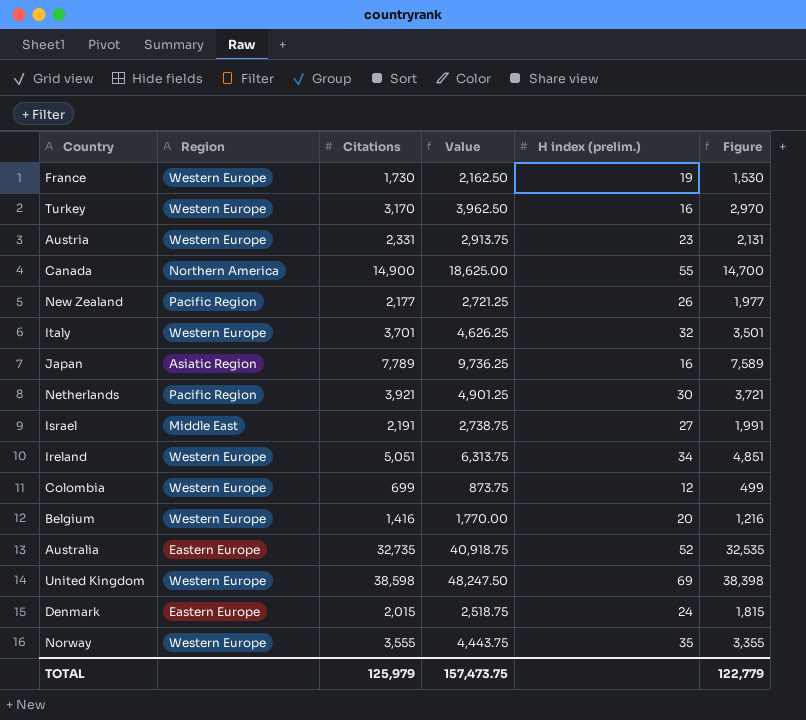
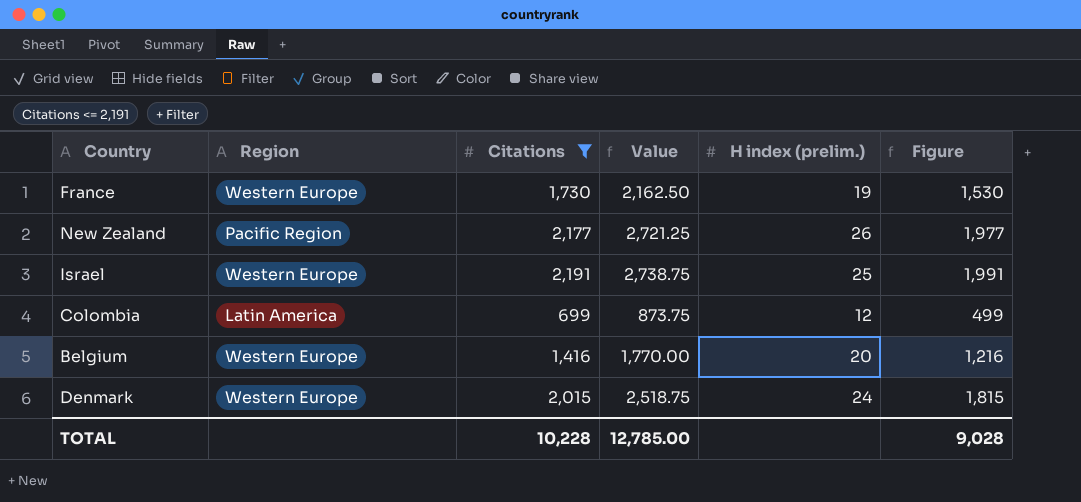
filter: none -> Citations <= 2,191
Israel | Region: Middle East -> Western Europe
Israel | H index (prelim.): 27 -> 25
Colombia | Region: Western Europe -> Latin America
Denmark | Region: Eastern Europe -> Western Europe
TOTAL | Citations: 125,979 -> 10,228
TOTAL | Value: 157,473.75 -> 12,785.00
TOTAL | Figure: 122,779 -> 9,028

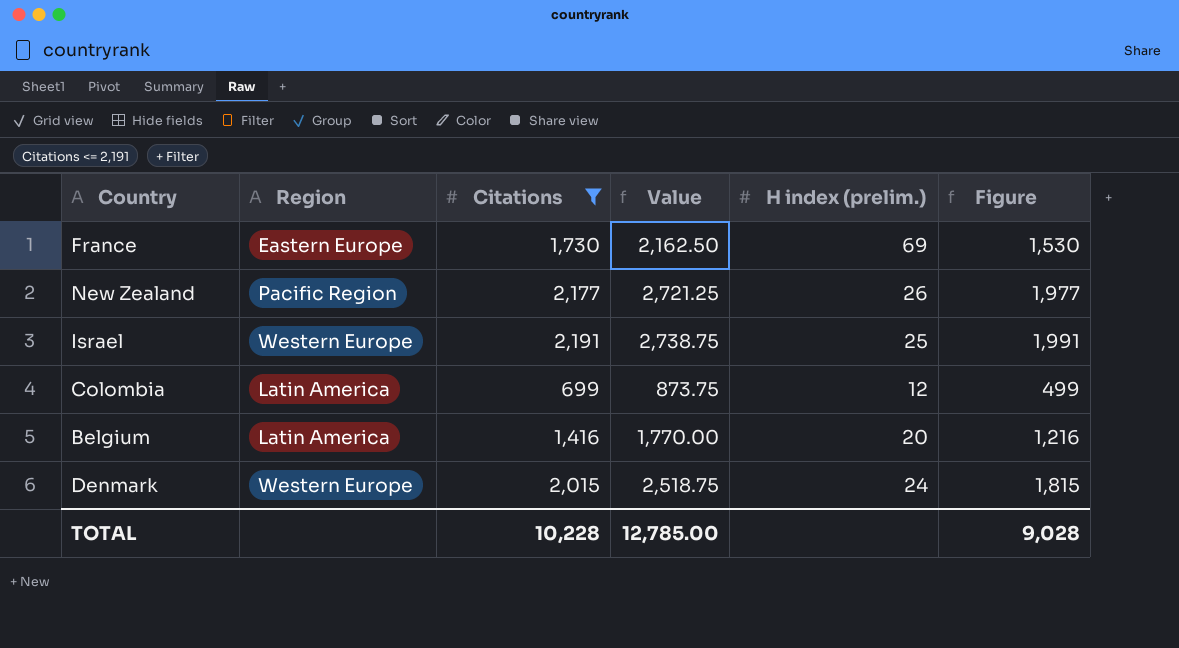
France | Region: Western Europe -> Eastern Europe
France | H index (prelim.): 19 -> 69
Belgium | Region: Western Europe -> Latin America

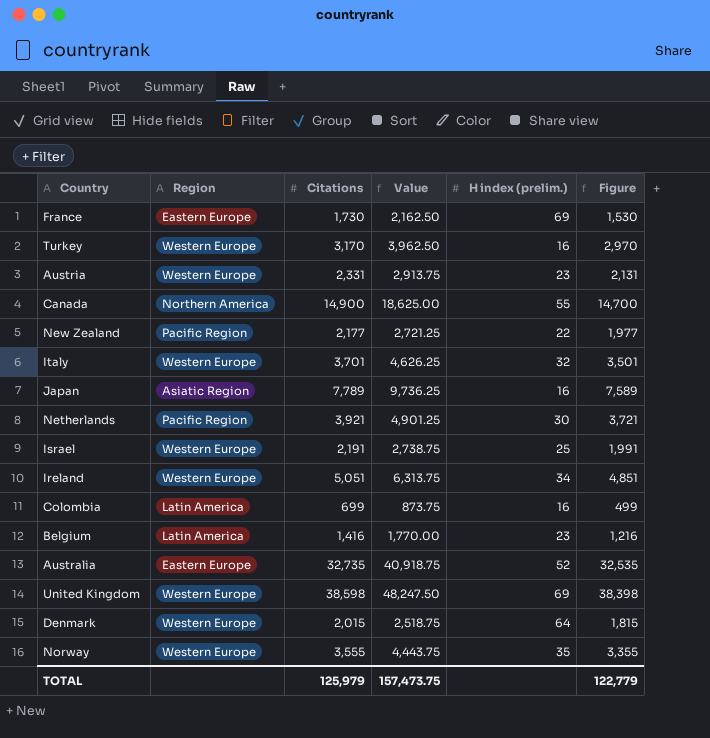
filter: Citations <= 2,191 -> none
New Zealand | H index (prelim.): 26 -> 22
Colombia | H index (prelim.): 12 -> 16
Belgium | H index (prelim.): 20 -> 23
Denmark | H index (prelim.): 24 -> 64
TOTAL | Citations: 10,228 -> 125,979
TOTAL | Value: 12,785.00 -> 157,473.75
TOTAL | Figure: 9,028 -> 122,779

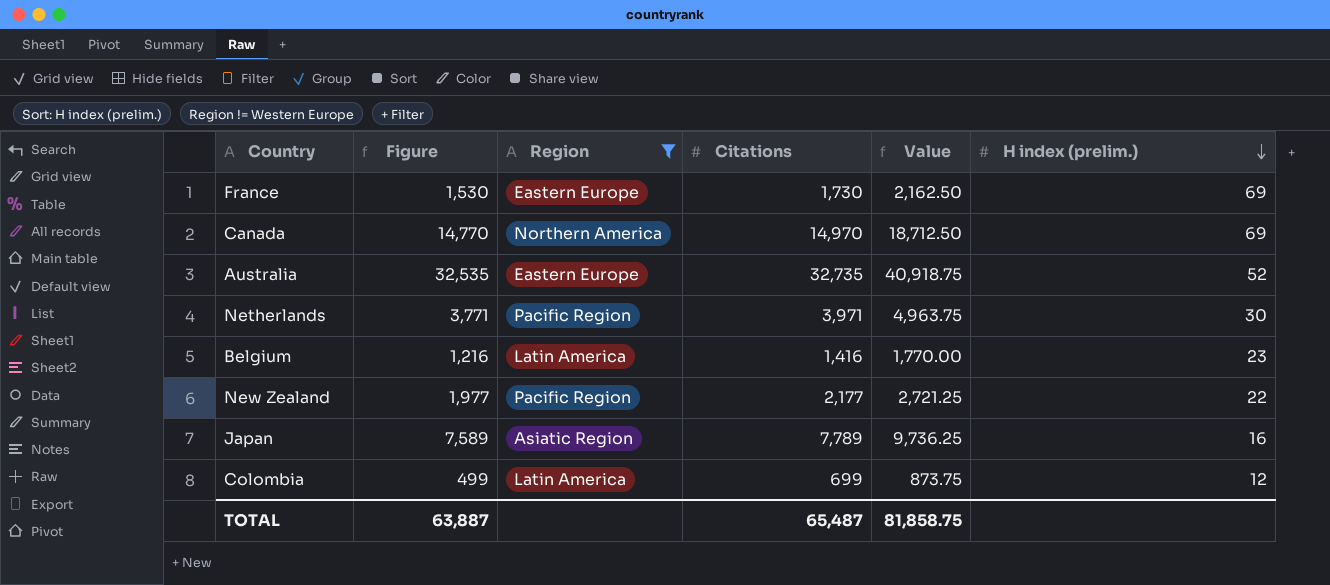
filter: none -> Region != Western Europe
row order: none -> H index (prelim.) descending
column Figure | position: 6 -> 2
Canada | Figure: 14,700 -> 14,770
Canada | Citations: 14,900 -> 14,970
Canada | Value: 18,625.00 -> 18,712.50
Canada | H index (prelim.): 55 -> 69
Netherlands | Figure: 3,721 -> 3,771
Netherlands | Citations: 3,921 -> 3,971
Netherlands | Value: 4,901.25 -> 4,963.75
Colombia | H index (prelim.): 16 -> 12
TOTAL | Figure: 122,779 -> 63,887
TOTAL | Citations: 125,979 -> 65,487
TOTAL | Value: 157,473.75 -> 81,858.75

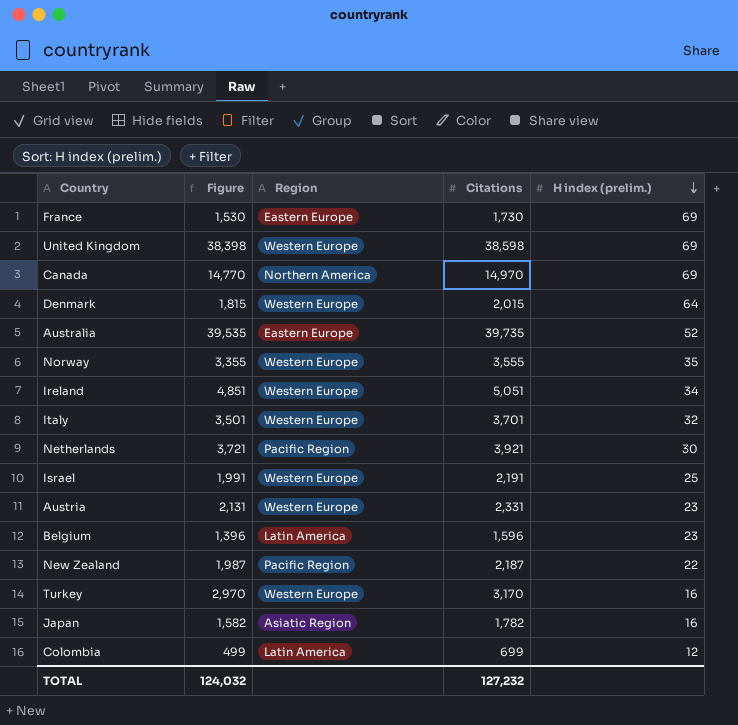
filter: Region != Western Europe -> none
column Value | formula: [Citations] * 1.25 -> none
Australia | Figure: 32,535 -> 39,535
Australia | Citations: 32,735 -> 39,735
Netherlands | Figure: 3,771 -> 3,721
Netherlands | Citations: 3,971 -> 3,921
Belgium | Figure: 1,216 -> 1,396
Belgium | Citations: 1,416 -> 1,596
New Zealand | Figure: 1,977 -> 1,987
New Zealand | Citations: 2,177 -> 2,187
Japan | Figure: 7,589 -> 1,582
Japan | Citations: 7,789 -> 1,782
TOTAL | Figure: 63,887 -> 124,032
TOTAL | Citations: 65,487 -> 127,232

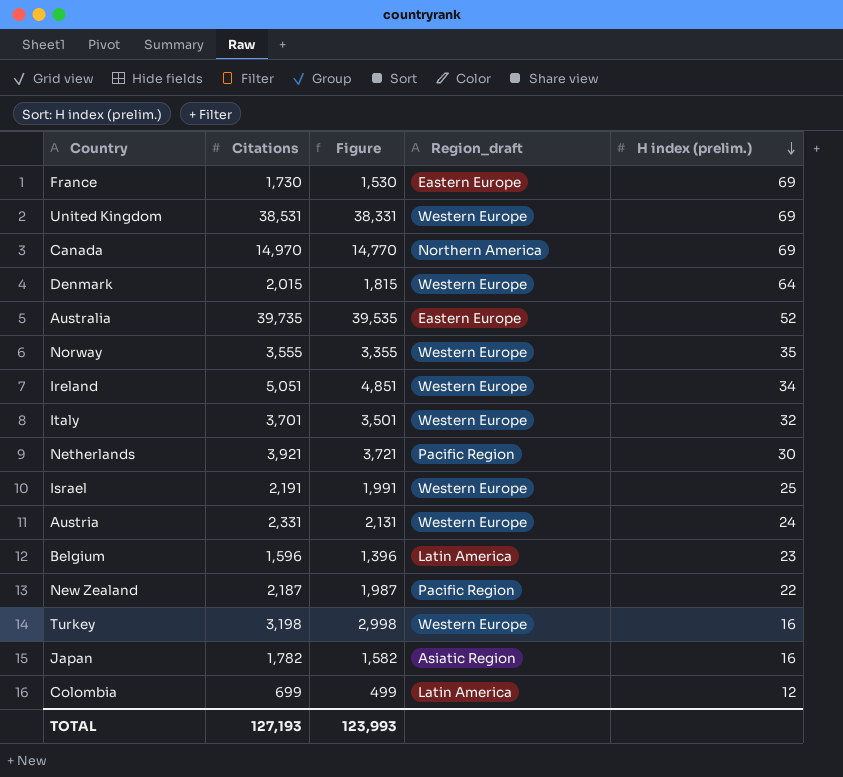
column Citations | position: 4 -> 2
column name: Region -> Region_draft
United Kingdom | Citations: 38,598 -> 38,531
United Kingdom | Figure: 38,398 -> 38,331
Austria | H index (prelim.): 23 -> 24
Turkey | Citations: 3,170 -> 3,198
Turkey | Figure: 2,970 -> 2,998
TOTAL | Citations: 127,232 -> 127,193
TOTAL | Figure: 124,032 -> 123,993

